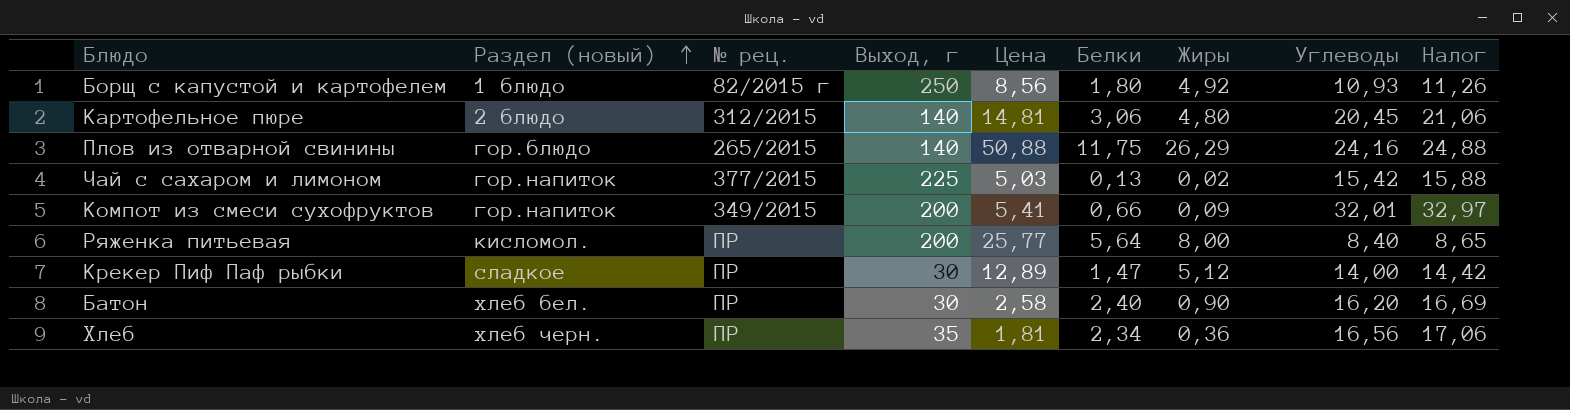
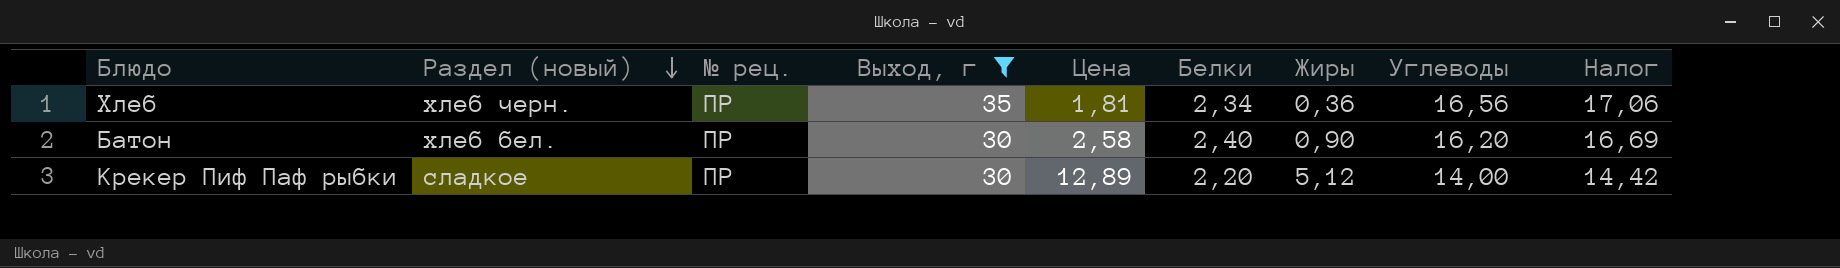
filter: none -> Выход, г <= 35
row order: Раздел (новый) ascending -> Раздел (новый) descending
Крекер Пиф Паф рыбки | Белки: 1,47 -> 2,20

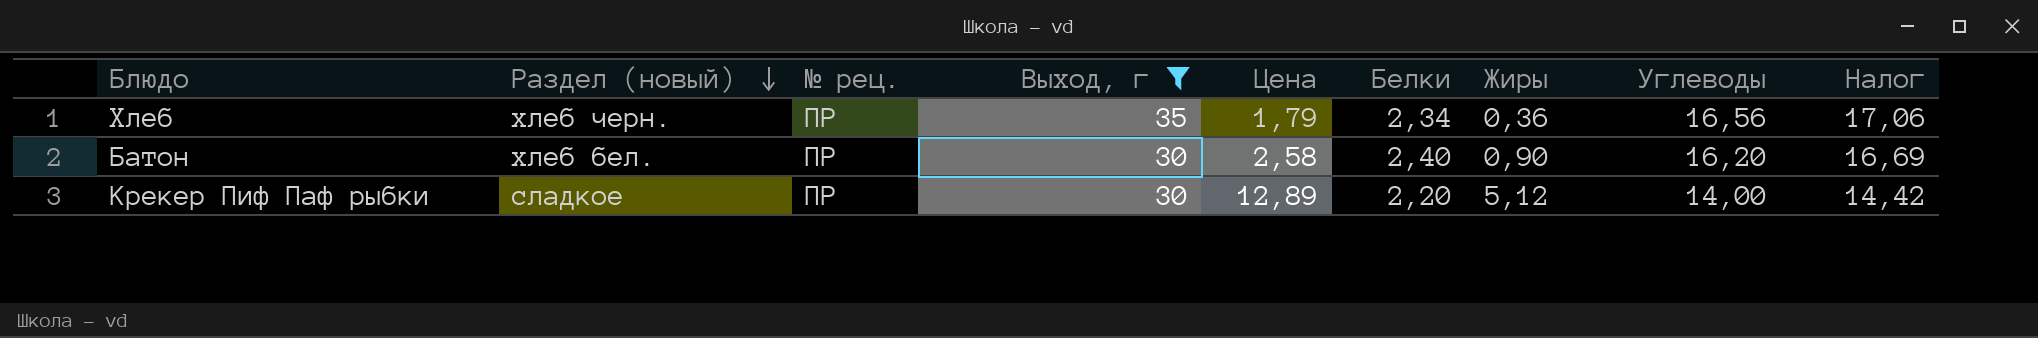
Хлеб | Цена: 1,81 -> 1,79

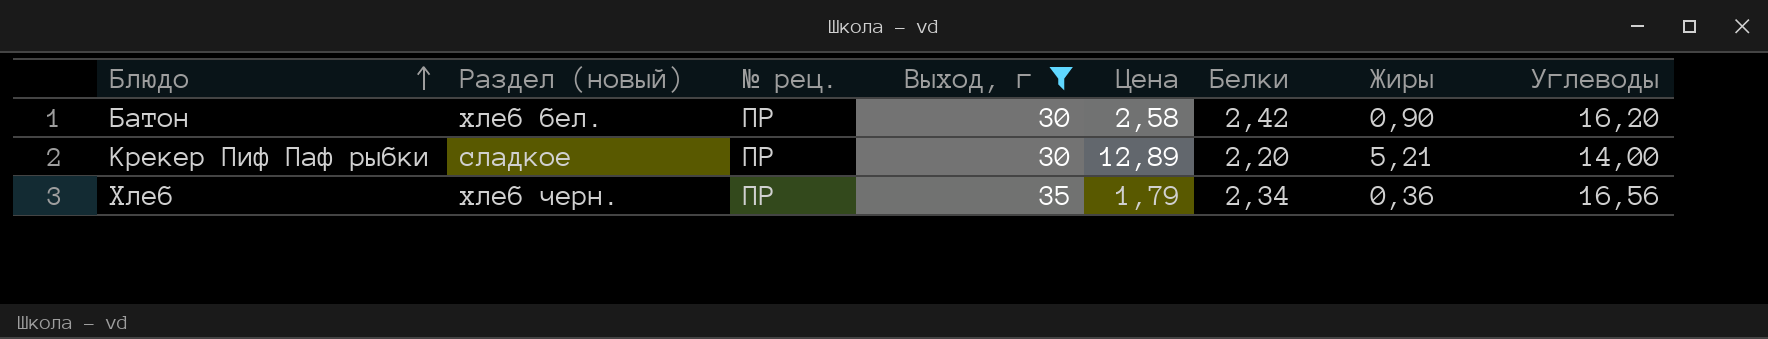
row order: Раздел (новый) descending -> Блюдо ascending
column Налог | formula: [Углеводы] * 1,03 -> none
Батон | Белки: 2,40 -> 2,42
Крекер Пиф Паф рыбки | Жиры: 5,12 -> 5,21

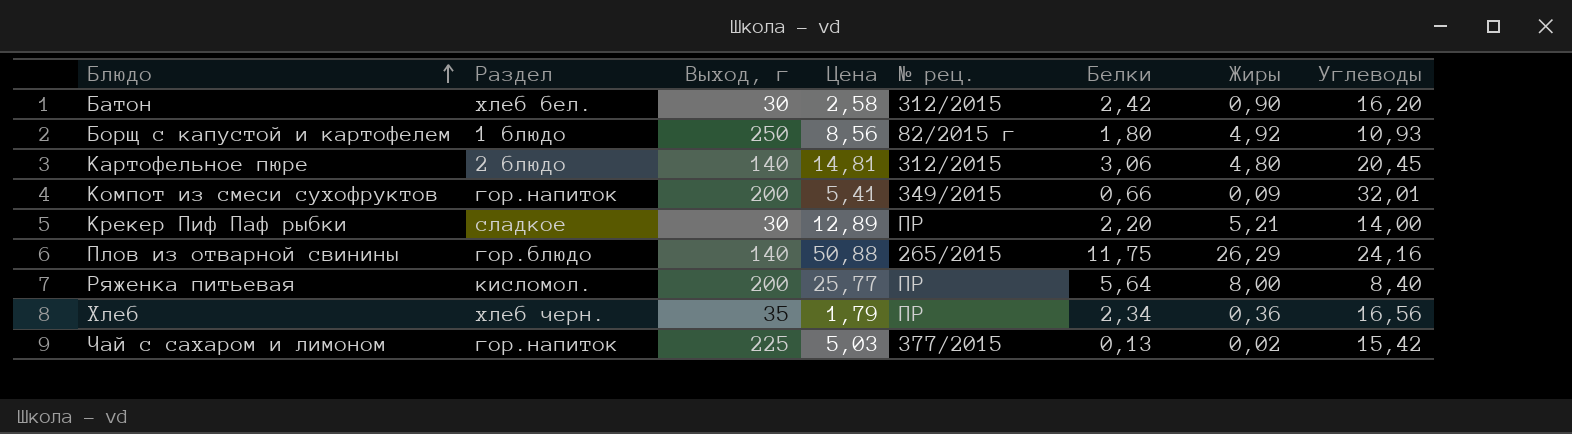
filter: Выход, г <= 35 -> none
column name: Раздел (новый) -> Раздел
column № рец. | position: 3 -> 5
Батон | № рец.: ПР -> 312/2015

